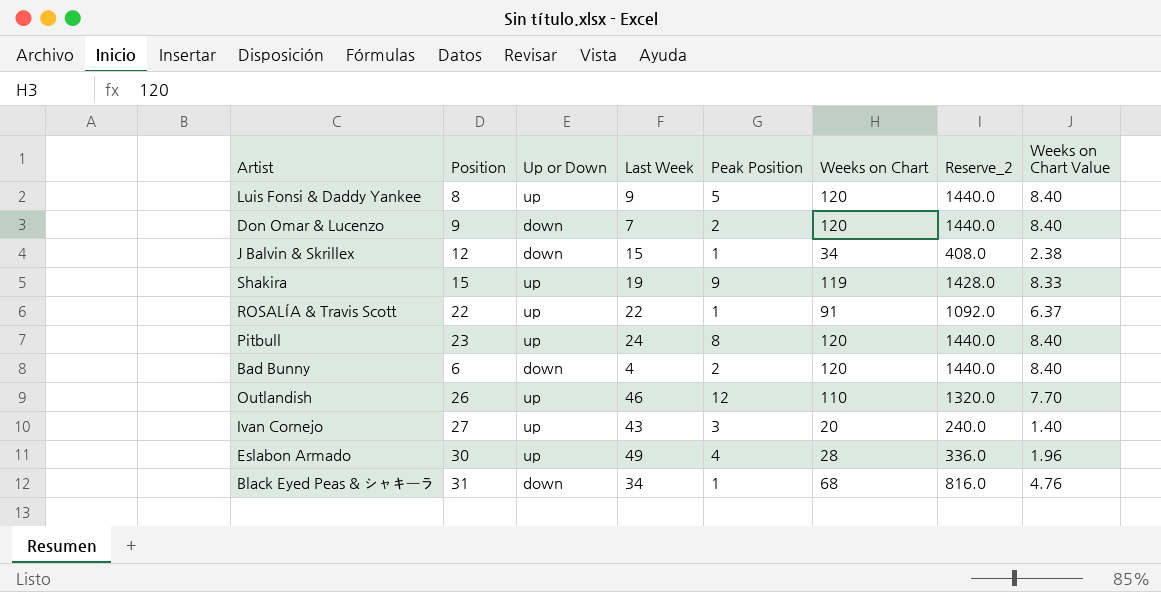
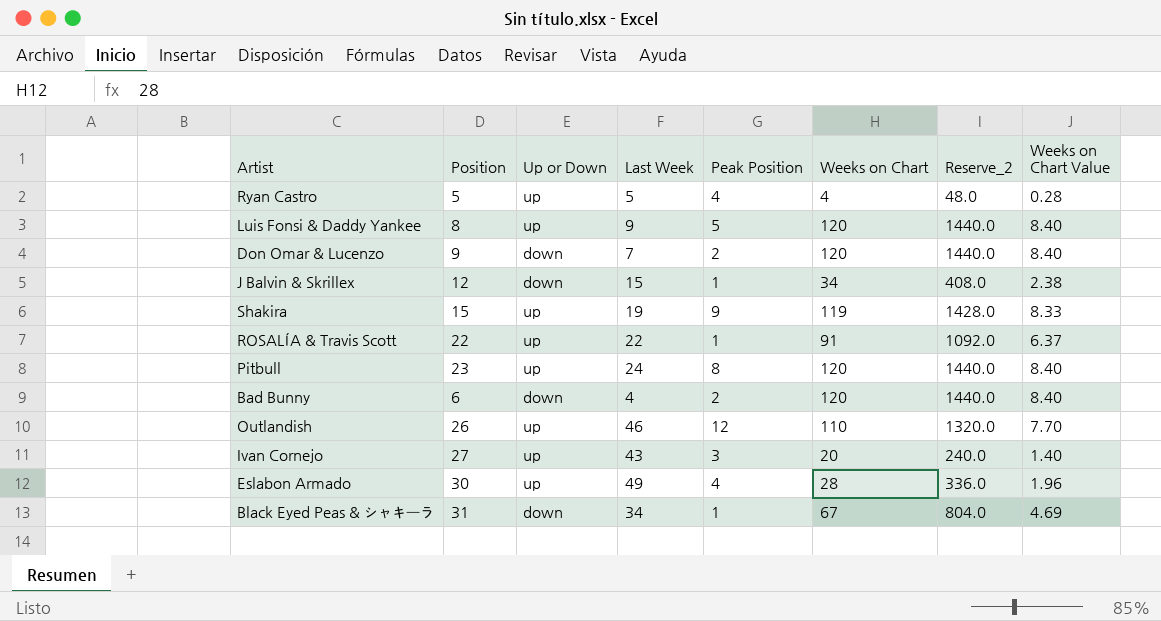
row Ryan Castro: none -> 5 | up | 5 | 4 | 4 | 48.0 | 0.28
Black Eyed Peas & シャキーラ | Weeks on Chart: 68 -> 67
Black Eyed Peas & シャキーラ | Reserve_2: 816.0 -> 804.0
Black Eyed Peas & シャキーラ | Weeks on Chart Value: 4.76 -> 4.69

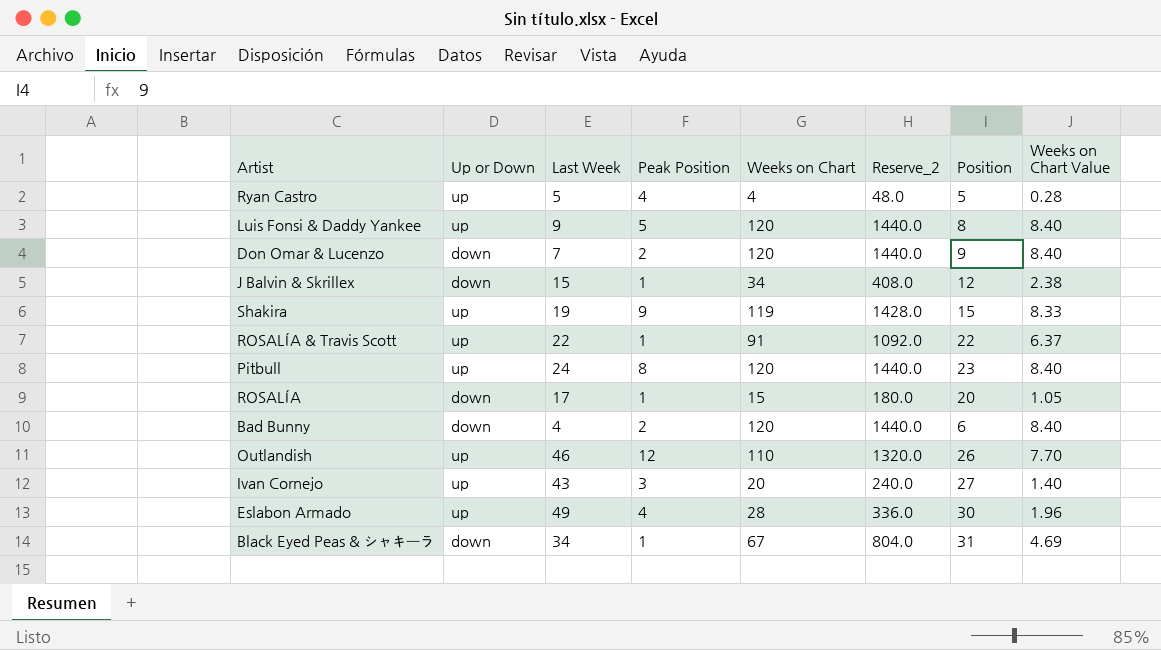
column Position | position: 2 -> 7
row ROSALÍA: none -> down | 17 | 1 | 15 | 180.0 | 20 | 1.05

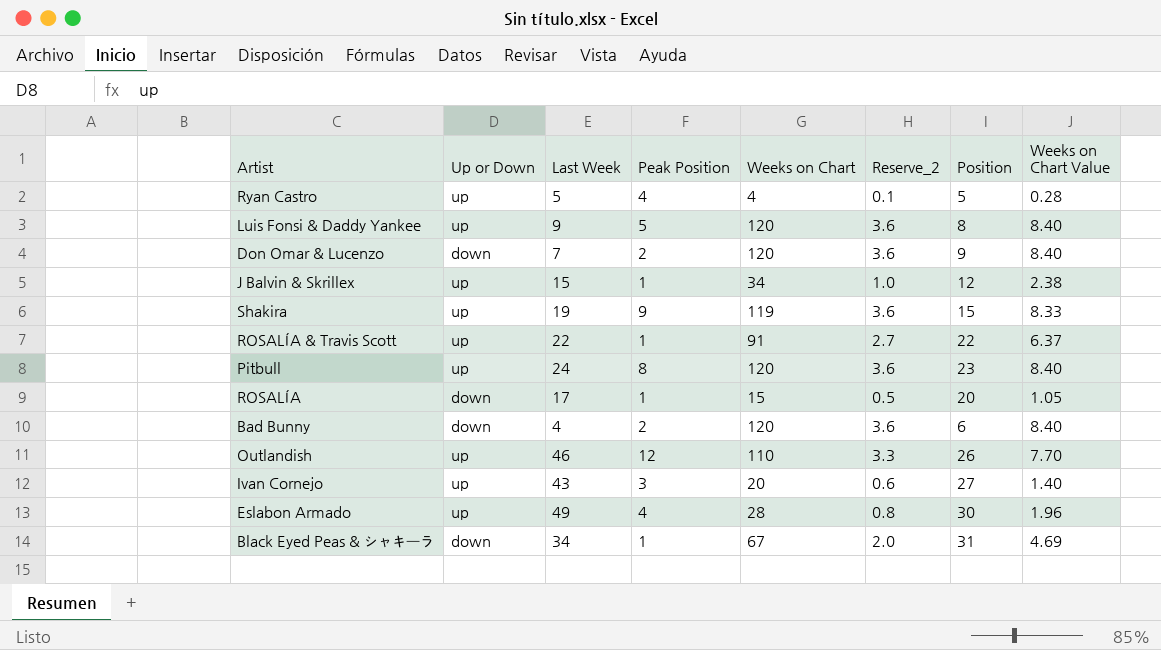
column Reserve_2 | formula: [Weeks on Chart] * 12 -> [Weeks on Chart] * 0.03
J Balvin & Skrillex | Up or Down: down -> up

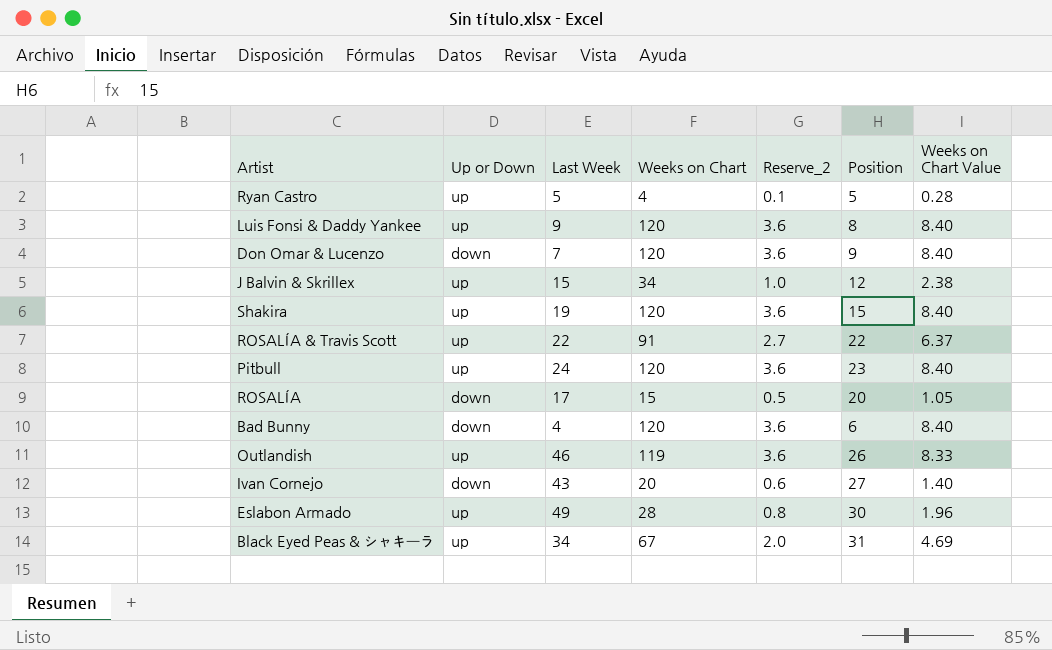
column Peak Position | position: 4 -> none
Shakira | Weeks on Chart: 119 -> 120
Shakira | Weeks on Chart Value: 8.33 -> 8.40
Outlandish | Weeks on Chart: 110 -> 119
Outlandish | Reserve_2: 3.3 -> 3.6
Outlandish | Weeks on Chart Value: 7.70 -> 8.33
Ivan Cornejo | Up or Down: up -> down
Black Eyed Peas & シャキーラ | Up or Down: down -> up

